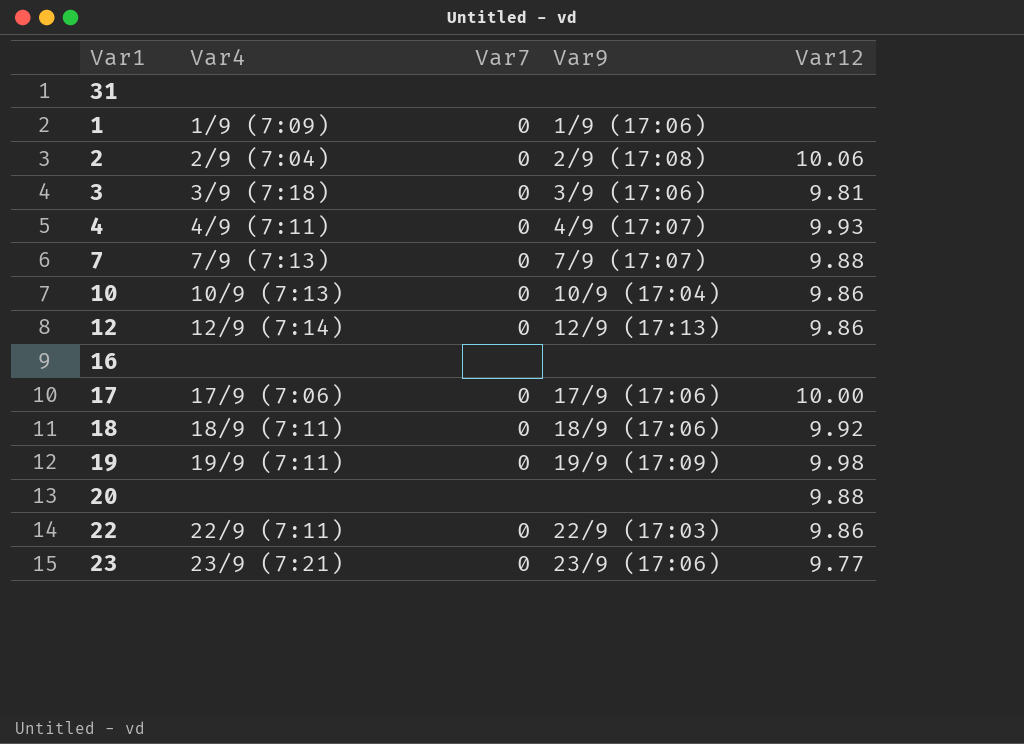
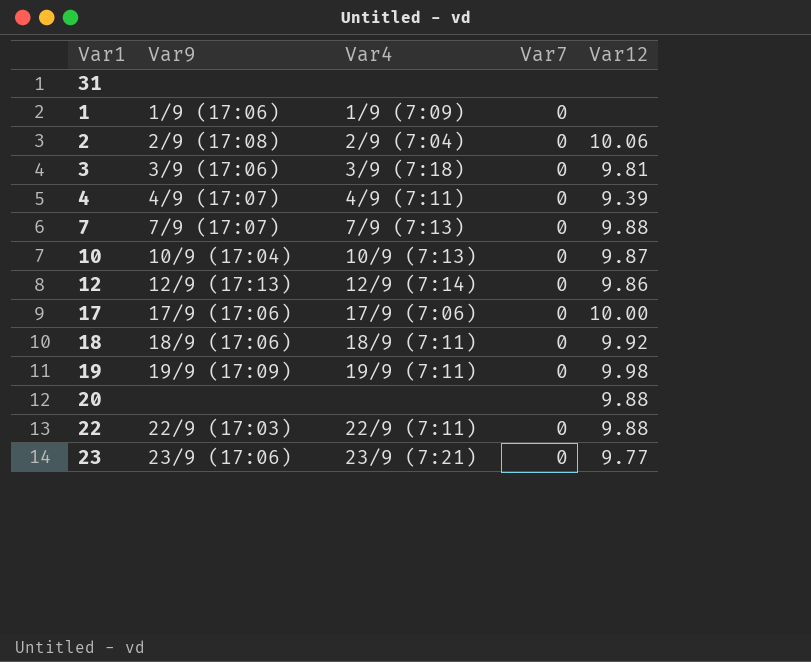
column Var9 | position: 4 -> 2
row 16: none | none | none | none -> none
4 | Var12: 9.93 -> 9.39
10 | Var12: 9.86 -> 9.87
22 | Var12: 9.86 -> 9.88

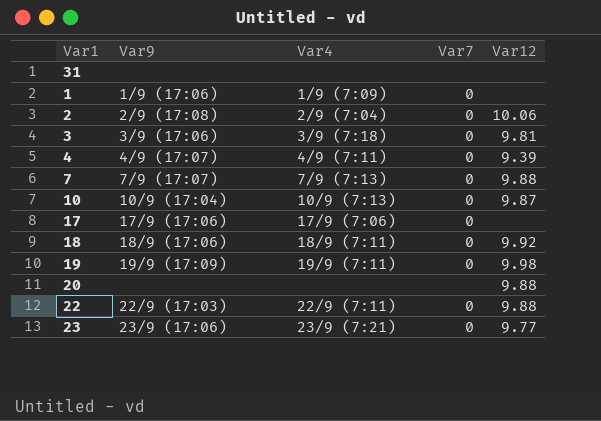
row 12: 12/9 (17:13) | 12/9 (7:14) | 0 | 9.86 -> none
17 | Var12: 10.00 -> none

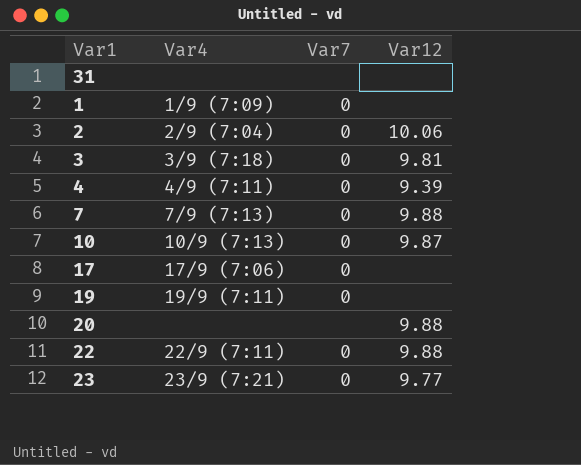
column Var9 | position: 2 -> none
row 18: 18/9 (17:06) | 18/9 (7:11) | 0 | 9.92 -> none
19 | Var12: 9.98 -> none

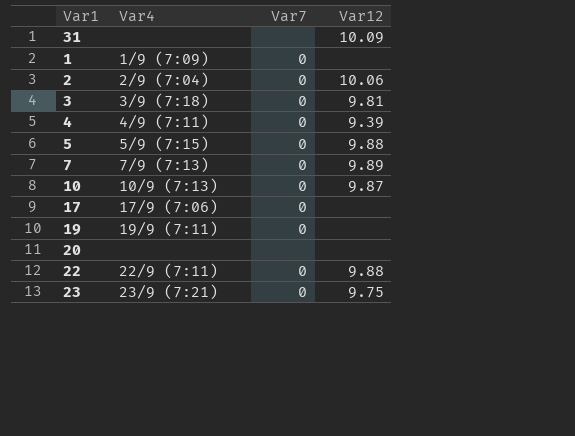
31 | Var12: none -> 10.09
row 5: none -> 5/9 (7:15) | 0 | 9.88
7 | Var12: 9.88 -> 9.89
20 | Var12: 9.88 -> none
23 | Var12: 9.77 -> 9.75

